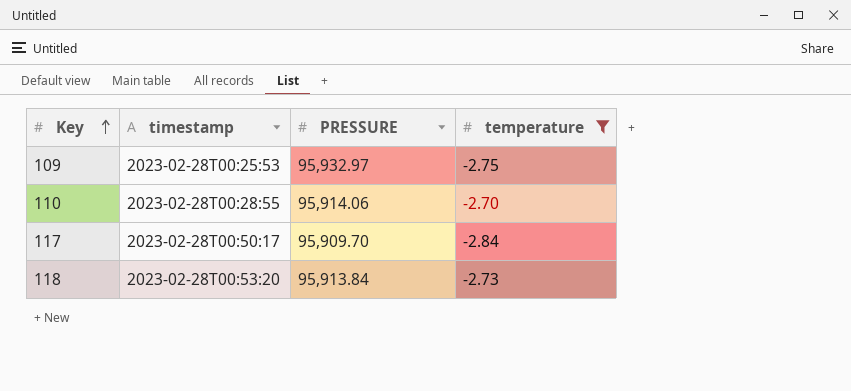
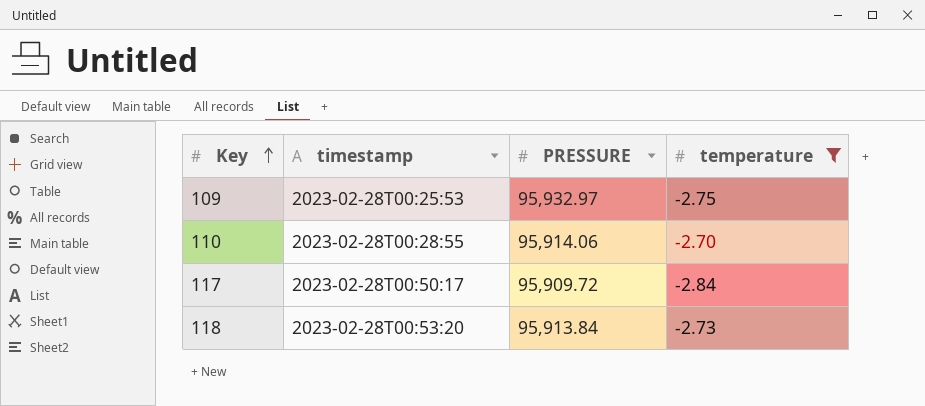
117 | PRESSURE: 95,909.70 -> 95,909.72

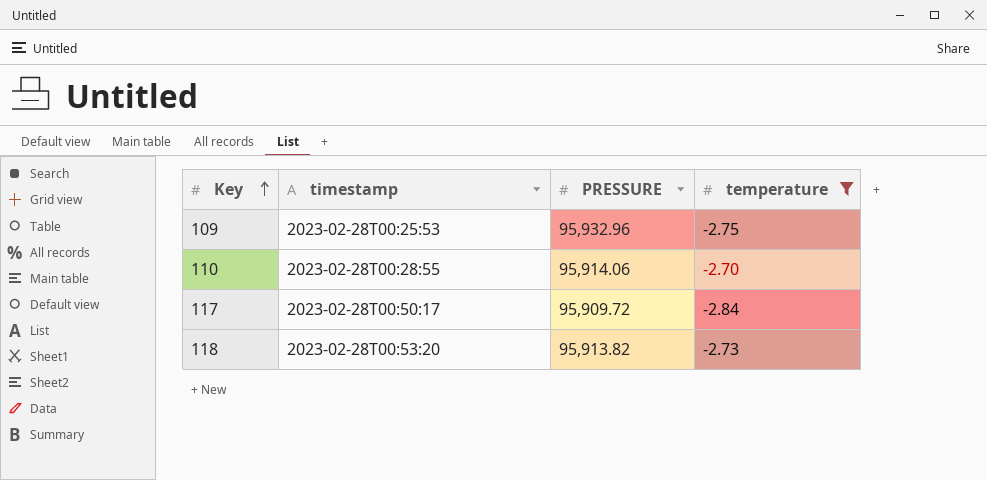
109 | PRESSURE: 95,932.97 -> 95,932.96
118 | PRESSURE: 95,913.84 -> 95,913.82

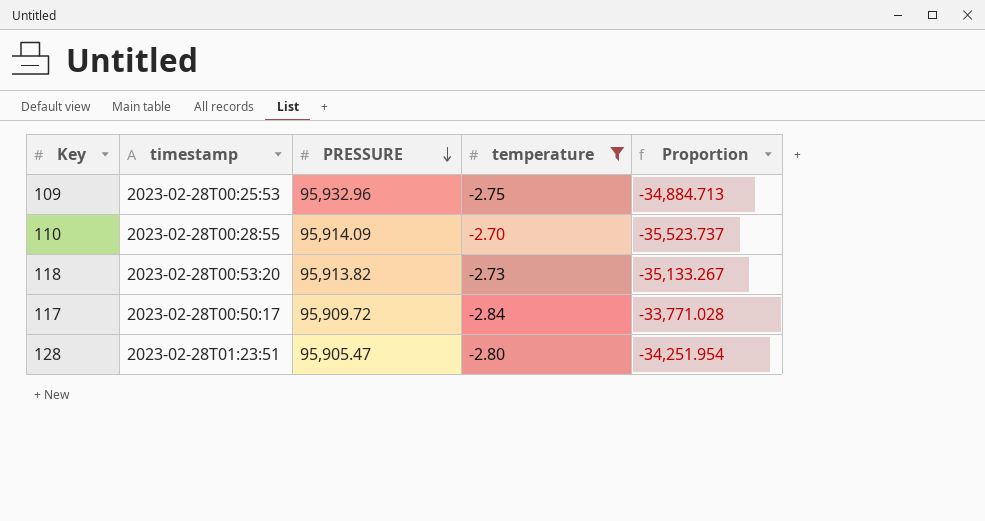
row order: Key ascending -> PRESSURE descending
column Proportion | formula: none -> [PRESSURE] / [temperature]
110 | PRESSURE: 95,914.06 -> 95,914.09
row 128: none -> 2023-02-28T01:23:51 | 95,905.47 | -2.80 | -34,251.954

